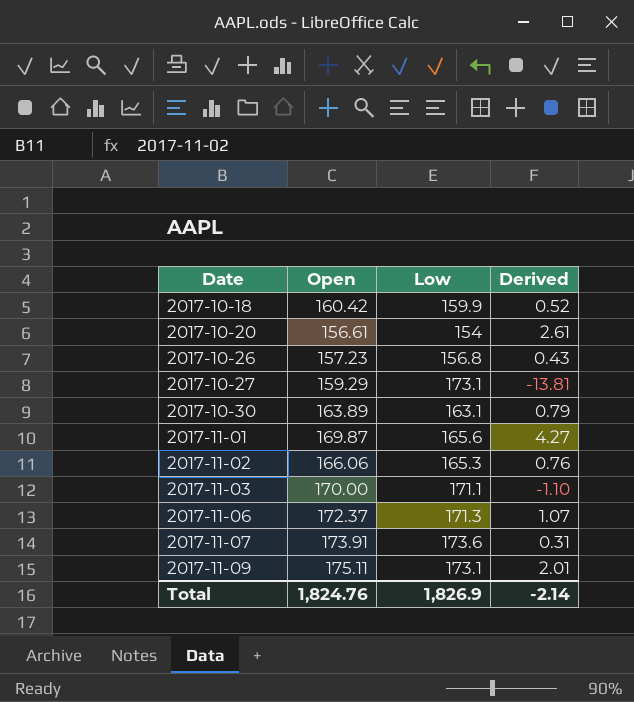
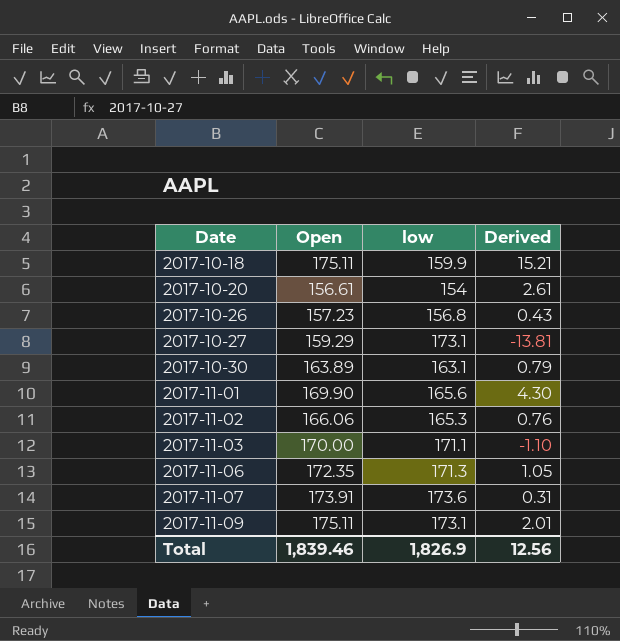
column name: Low -> low
2017-10-18 | Open: 160.42 -> 175.11
2017-10-18 | Derived: 0.52 -> 15.21
2017-11-01 | Open: 169.87 -> 169.90
2017-11-01 | Derived: 4.27 -> 4.30
2017-11-06 | Open: 172.37 -> 172.35
2017-11-06 | Derived: 1.07 -> 1.05
Total | Open: 1,824.76 -> 1,839.46
Total | Derived: -2.14 -> 12.56

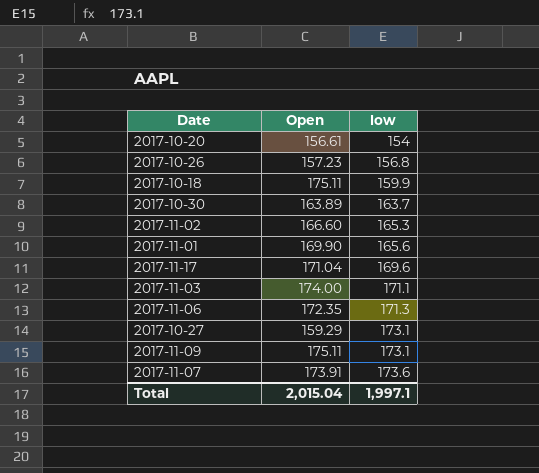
row order: Date ascending -> low ascending
column Derived | formula: [Open] - [low] -> none
2017-10-30 | low: 163.1 -> 163.7
2017-11-02 | Open: 166.06 -> 166.60
row 2017-11-17: none -> 171.04 | 169.6
2017-11-03 | Open: 170.00 -> 174.00
Total | Open: 1,839.46 -> 2,015.04
Total | low: 1,826.9 -> 1,997.1

